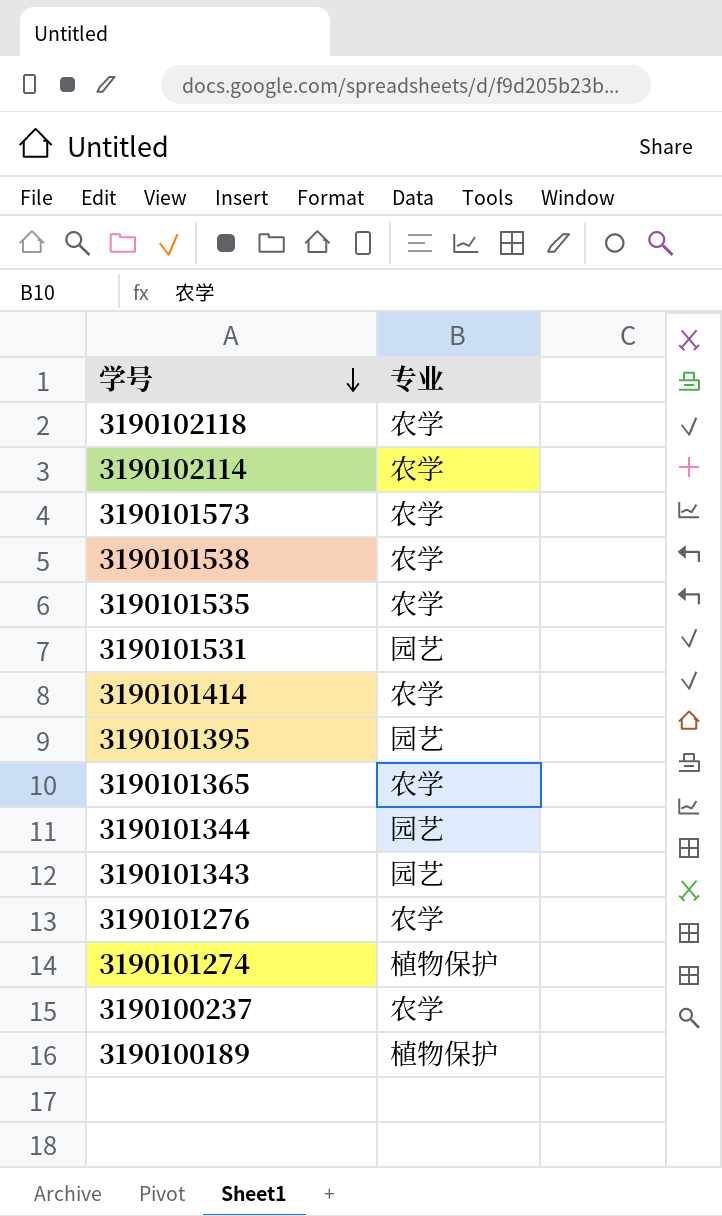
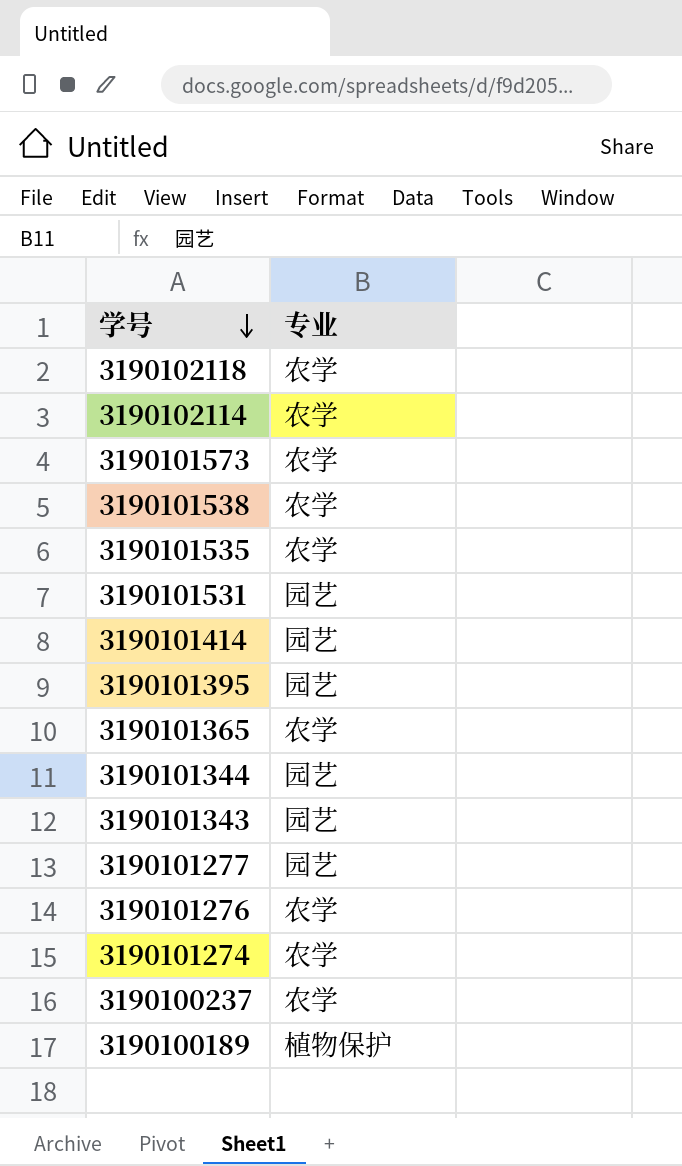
3190101414 | 专业: 农学 -> 园艺
row 3190101277: none -> 园艺
3190101274 | 专业: 植物保护 -> 农学

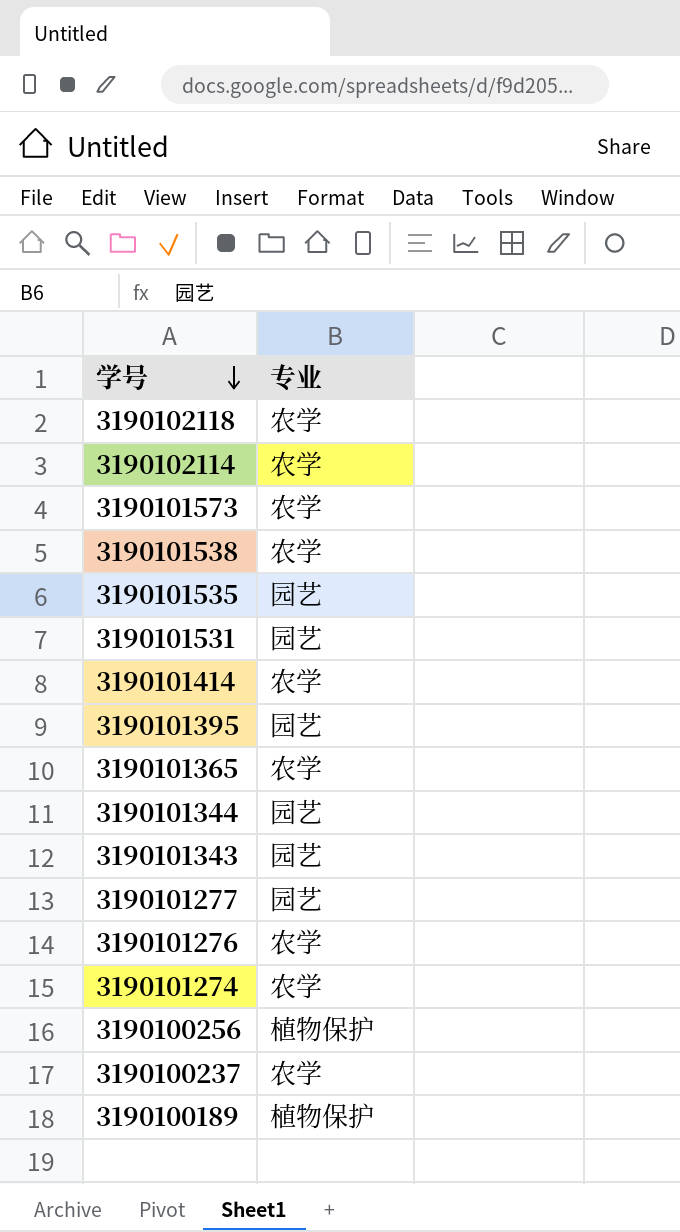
3190101535 | 专业: 农学 -> 园艺
3190101414 | 专业: 园艺 -> 农学
row 3190100256: none -> 植物保护

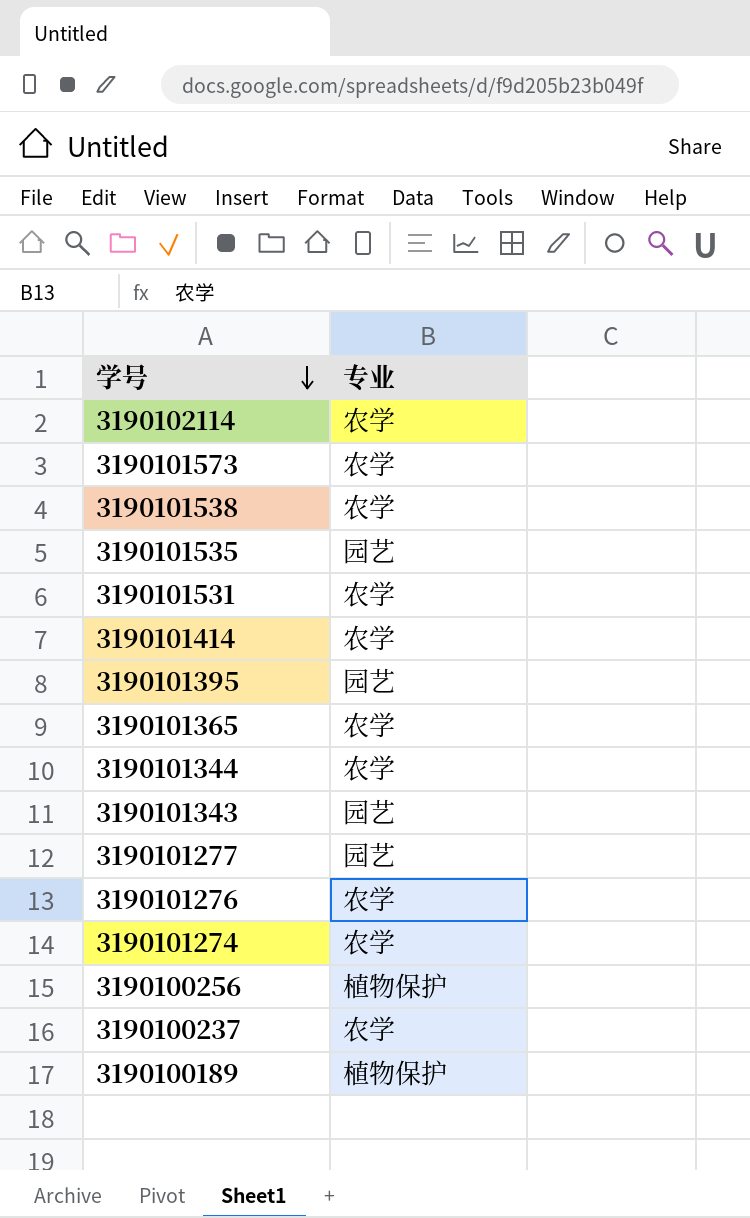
row 3190102118: 农学 -> none
3190101531 | 专业: 园艺 -> 农学
3190101344 | 专业: 园艺 -> 农学

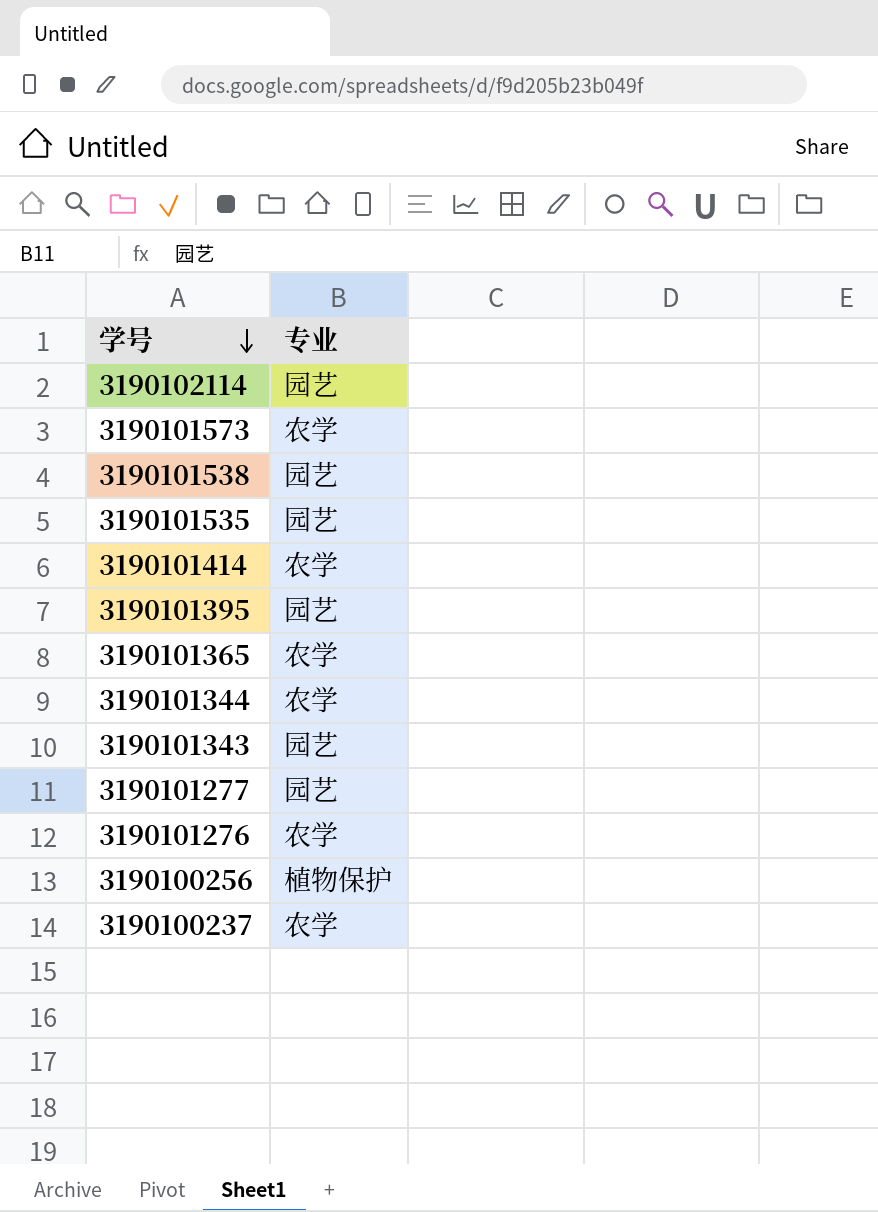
row 3190101531: 农学 -> none
row 3190101274: 农学 -> none
row 3190100189: 植物保护 -> none
3190102114 | 专业: 农学 -> 园艺
3190101538 | 专业: 农学 -> 园艺

